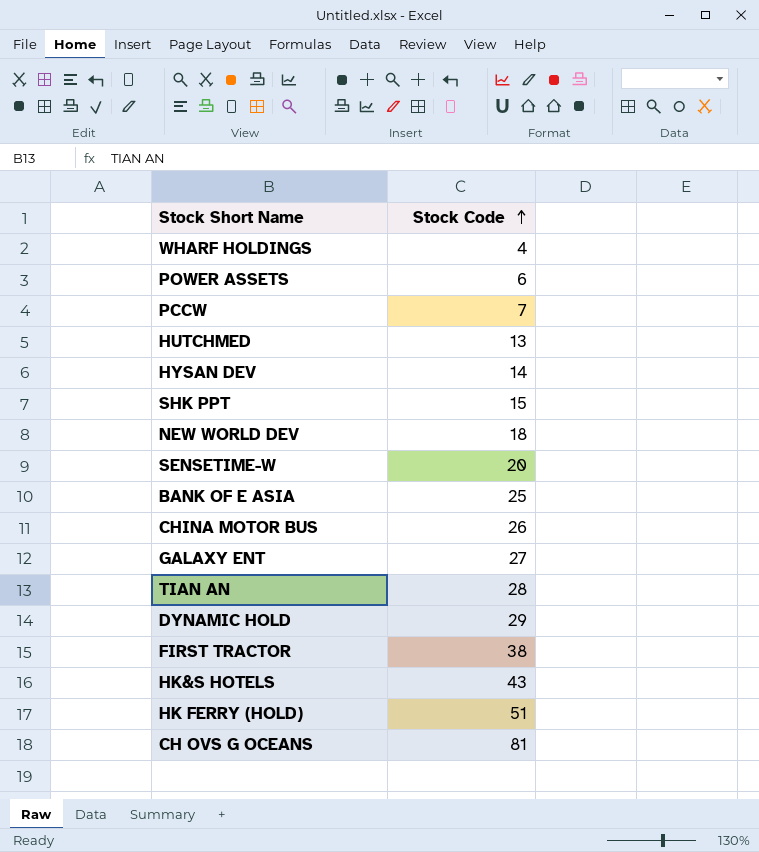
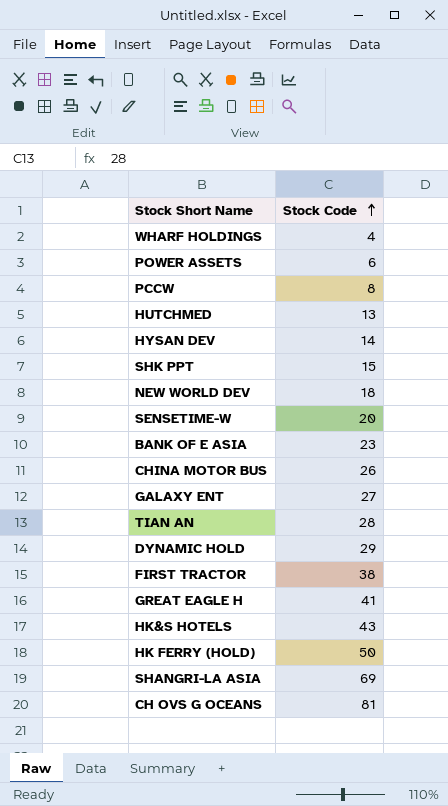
PCCW | Stock Code: 7 -> 8
BANK OF E ASIA | Stock Code: 25 -> 23
row GREAT EAGLE H: none -> 41
HK FERRY (HOLD) | Stock Code: 51 -> 50
row SHANGRI-LA ASIA: none -> 69

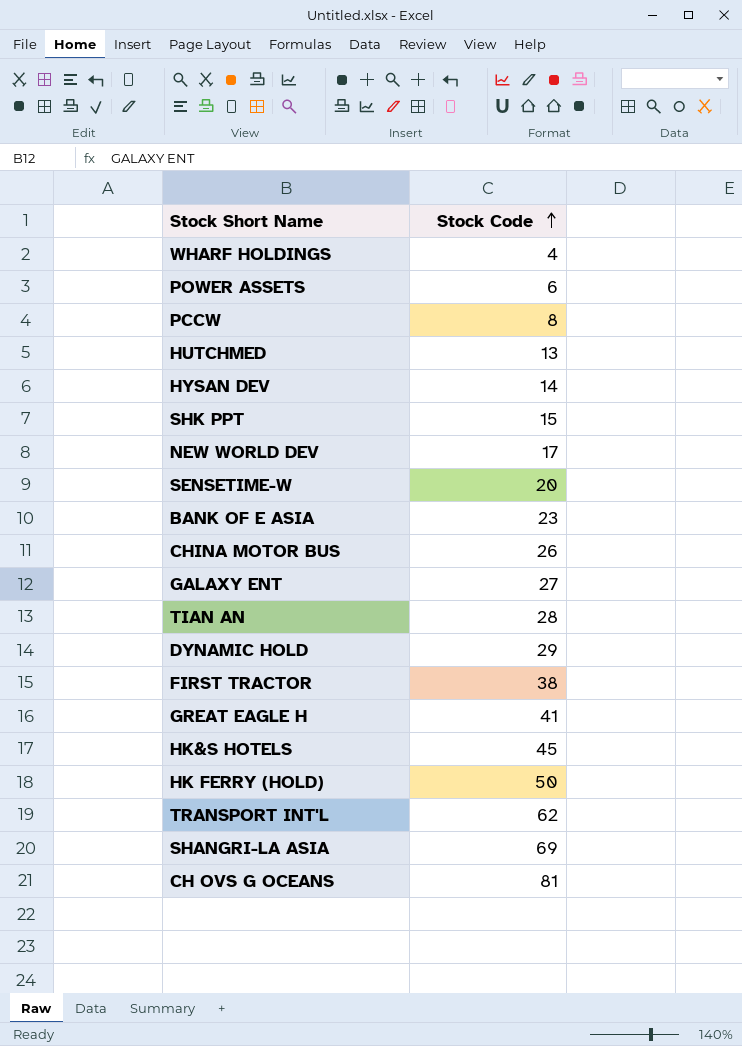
NEW WORLD DEV | Stock Code: 18 -> 17
HK&S HOTELS | Stock Code: 43 -> 45
row TRANSPORT INT'L: none -> 62

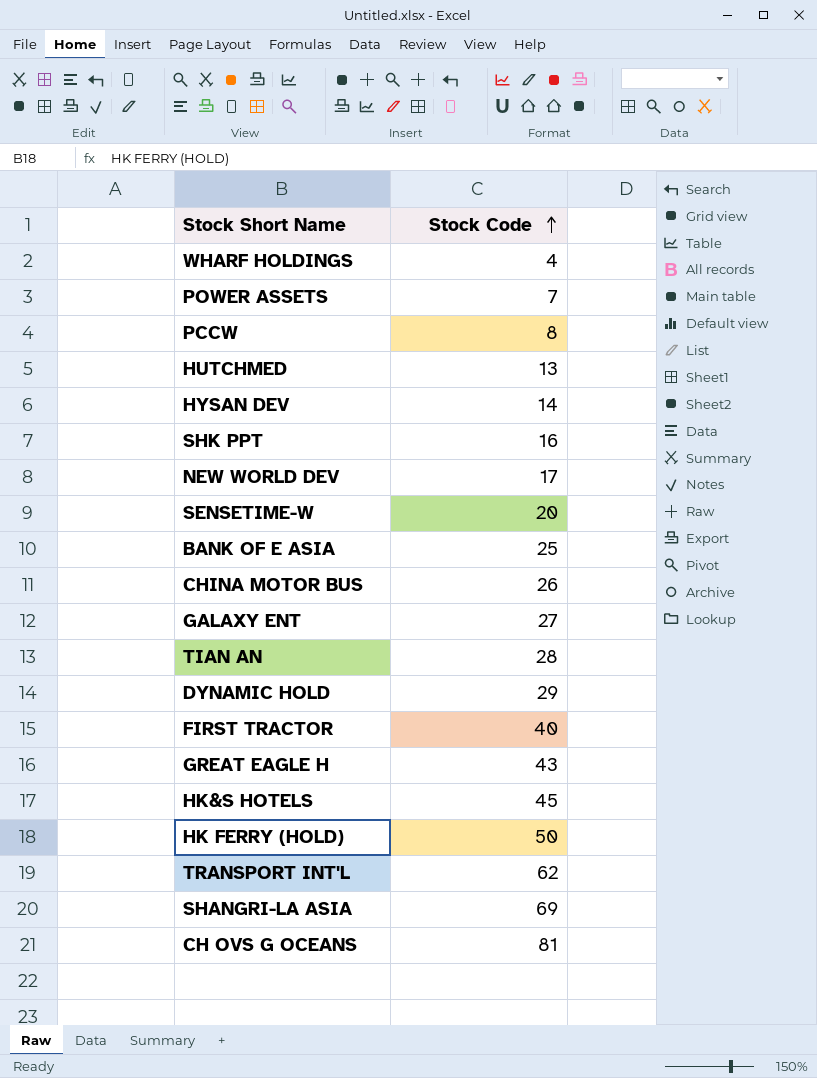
POWER ASSETS | Stock Code: 6 -> 7
SHK PPT | Stock Code: 15 -> 16
BANK OF E ASIA | Stock Code: 23 -> 25
FIRST TRACTOR | Stock Code: 38 -> 40
GREAT EAGLE H | Stock Code: 41 -> 43

